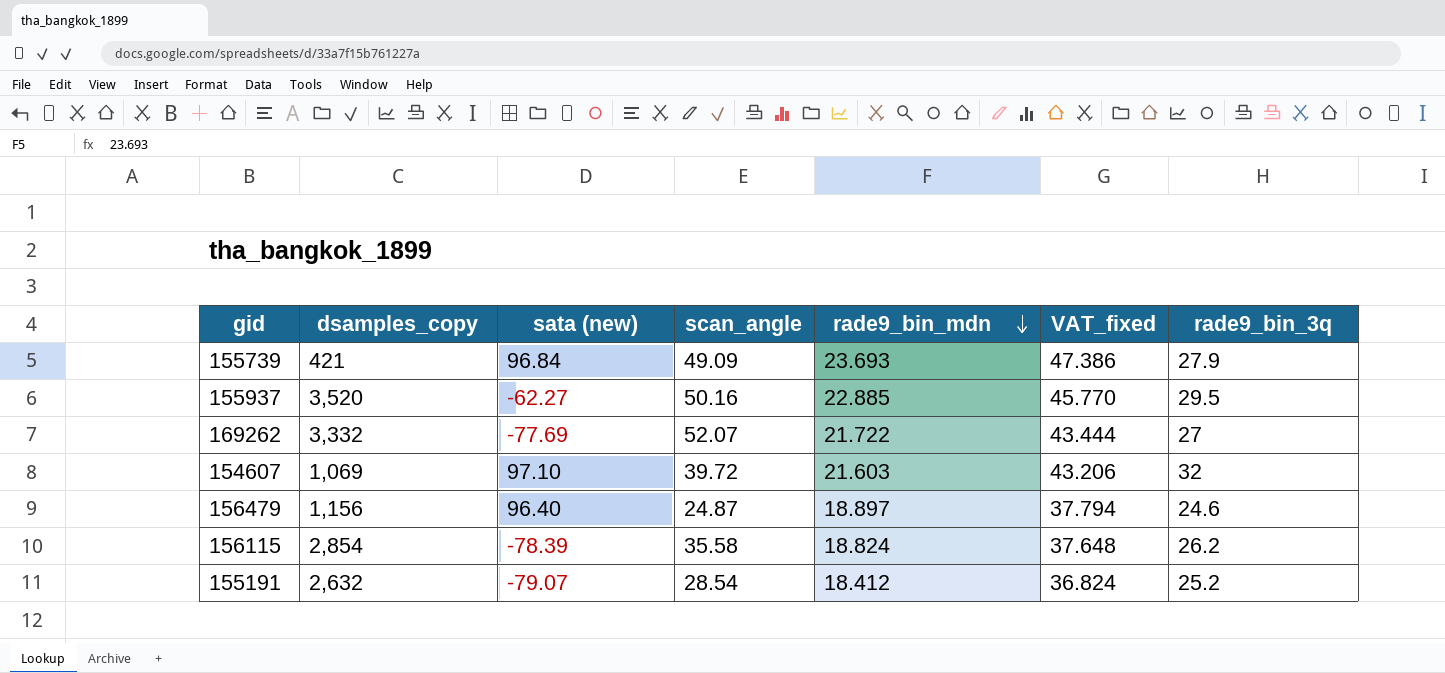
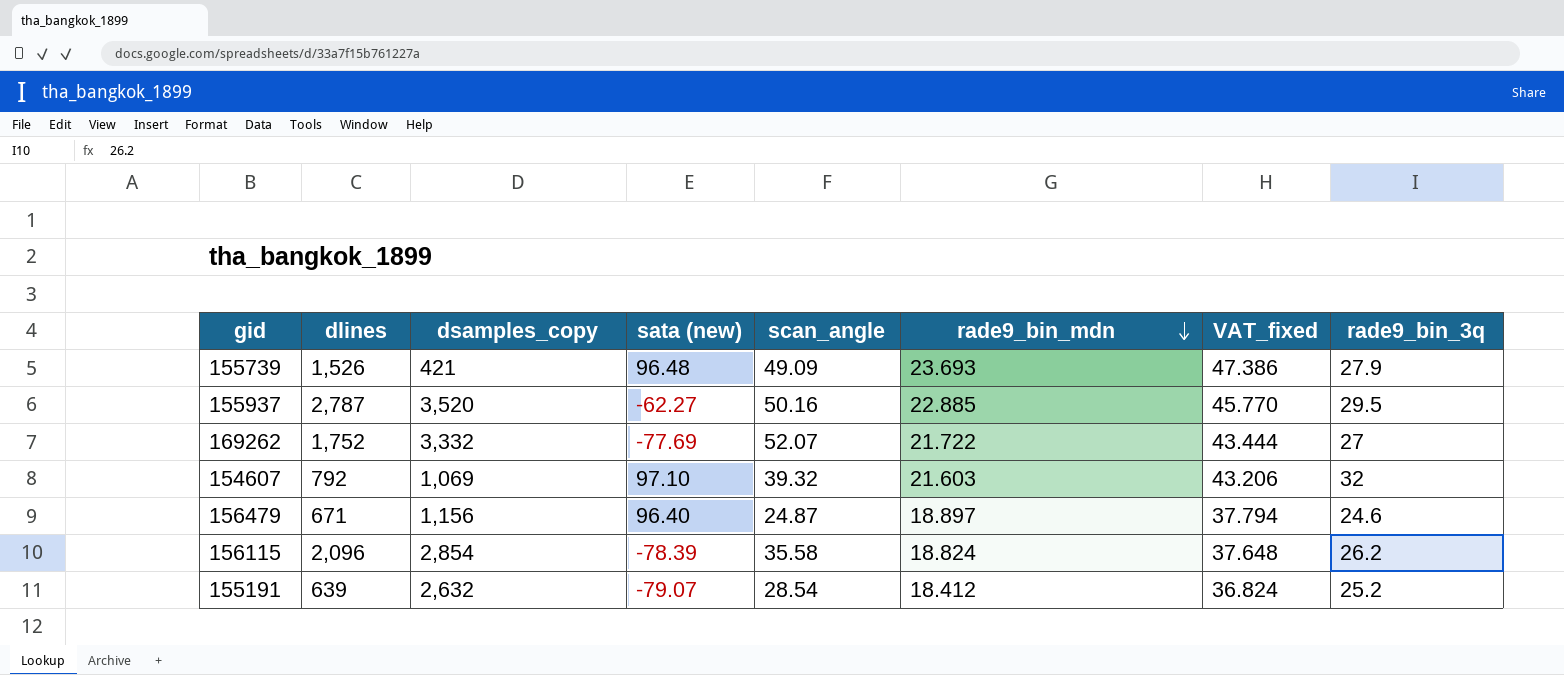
column dlines | position: none -> 2
155739 | sata (new): 96.84 -> 96.48
154607 | scan_angle: 39.72 -> 39.32

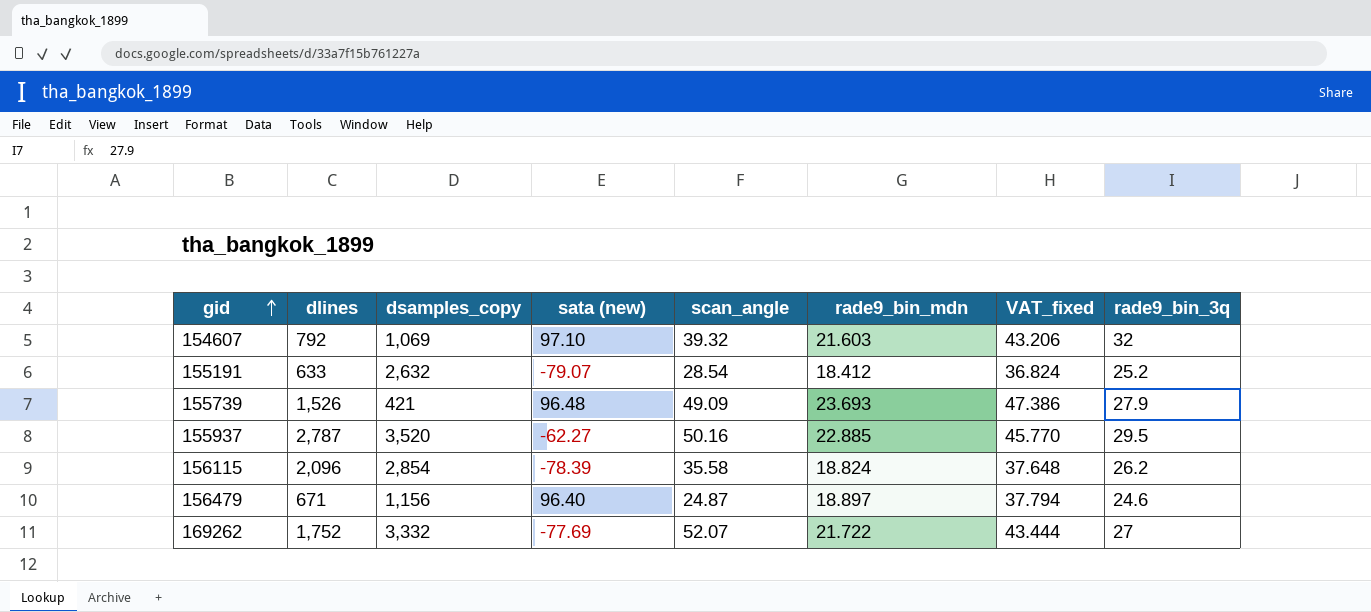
row order: rade9_bin_mdn descending -> gid ascending
155191 | dlines: 639 -> 633

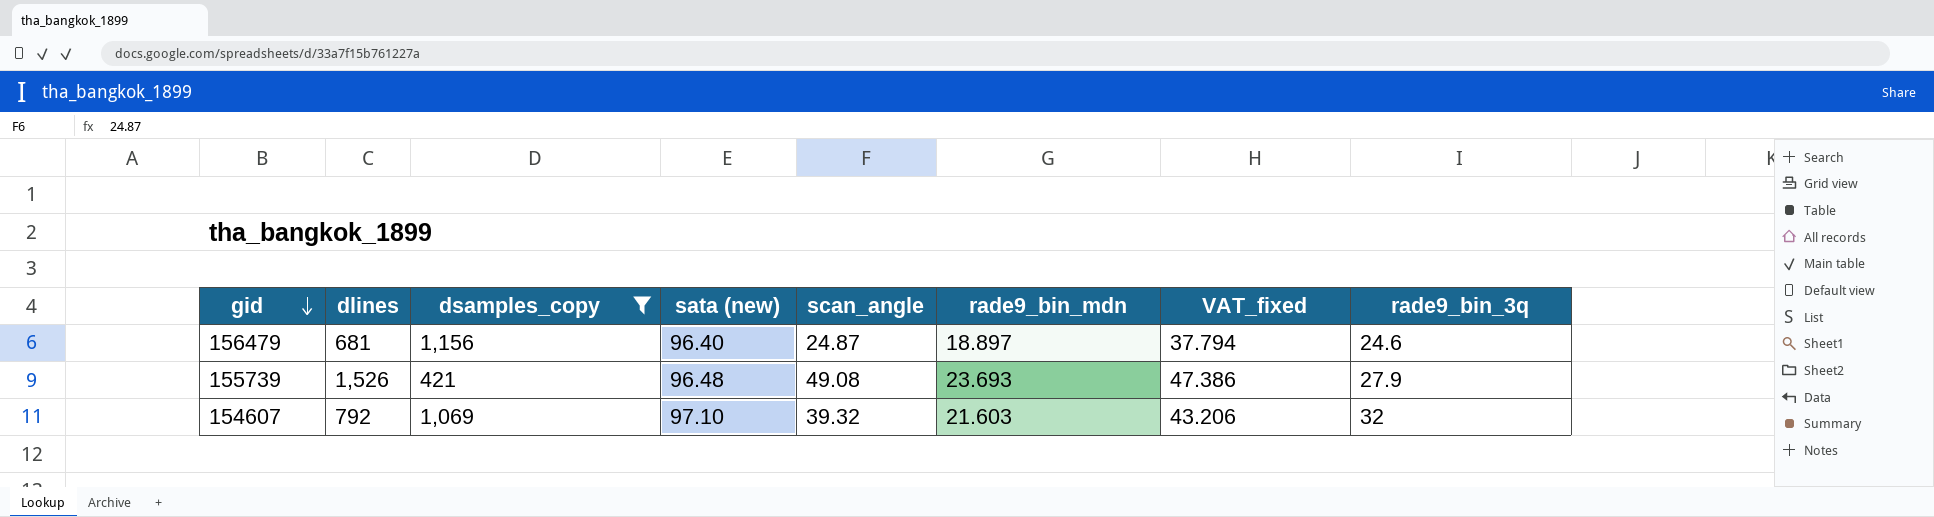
filter: none -> dsamples_copy <= 1,156
row order: gid ascending -> gid descending
156479 | dlines: 671 -> 681
155739 | scan_angle: 49.09 -> 49.08

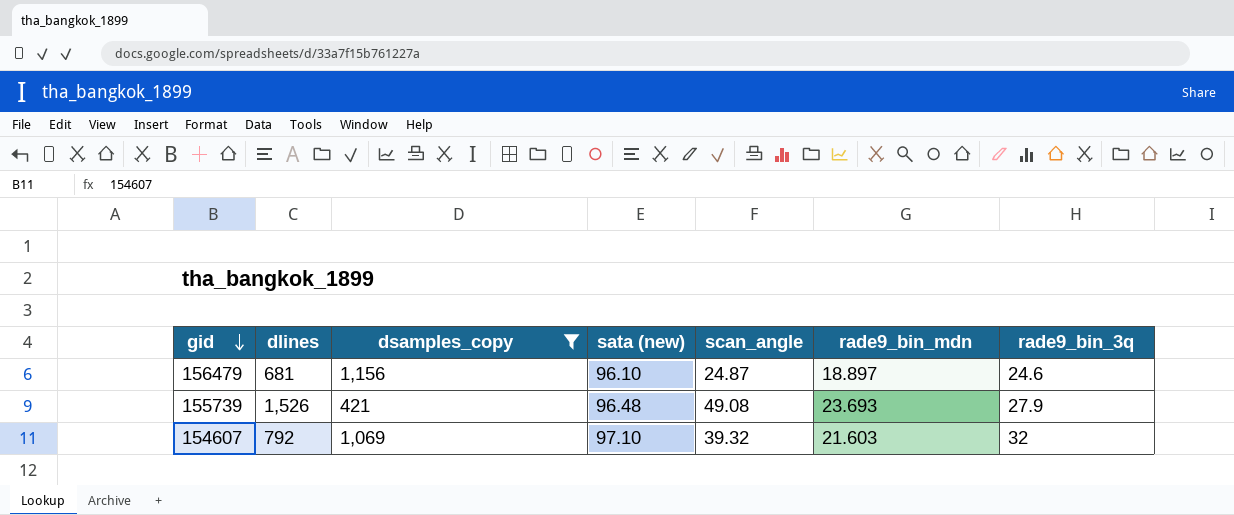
column VAT_fixed | formula: [rade9_bin_mdn] * 2 -> none
156479 | sata (new): 96.40 -> 96.10

